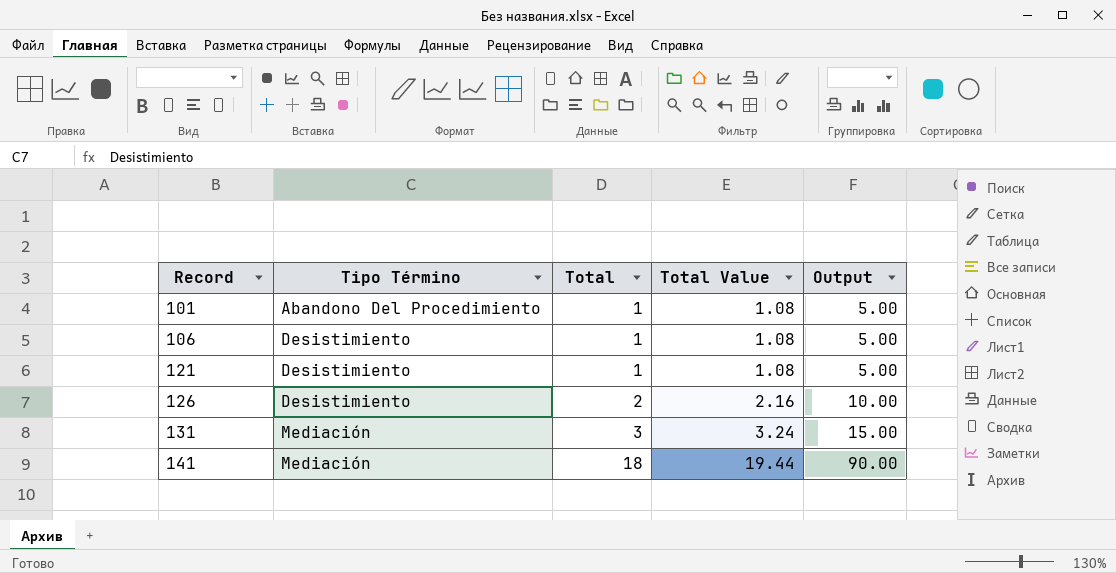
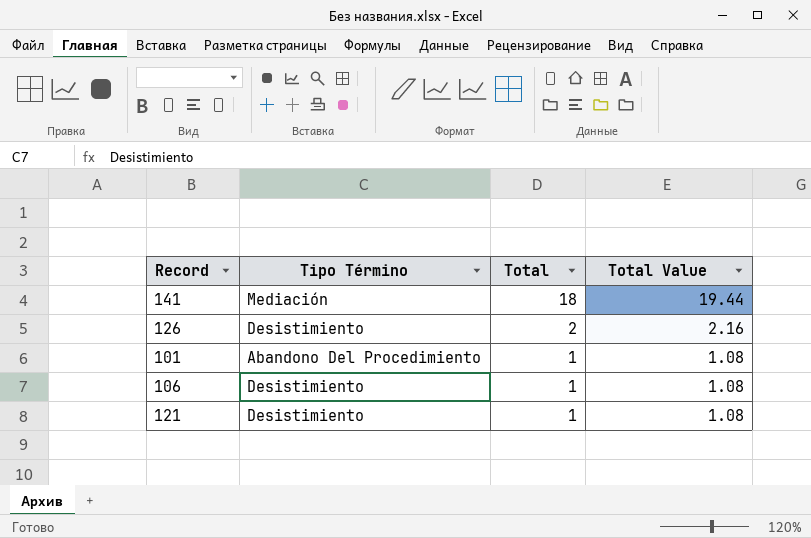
row order: Record ascending -> Total descending
column Output | formula: [Total] * 5 -> none
row 131: Mediación | 3 | 3.24 | 15.00 -> none

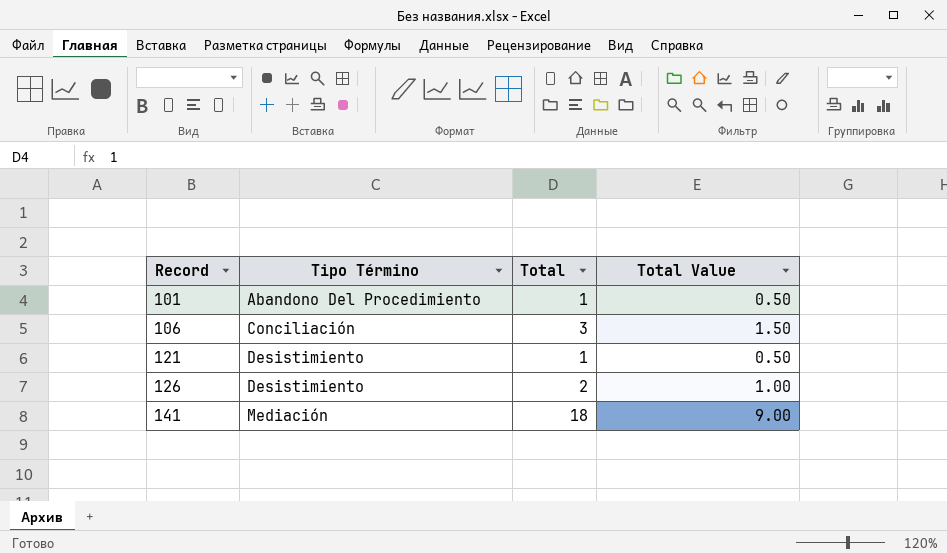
row order: Total descending -> Record ascending
column Total Value | formula: [Total] * 1.08 -> [Total] * 0.5
106 | Tipo Término: Desistimiento -> Conciliación
106 | Total: 1 -> 3

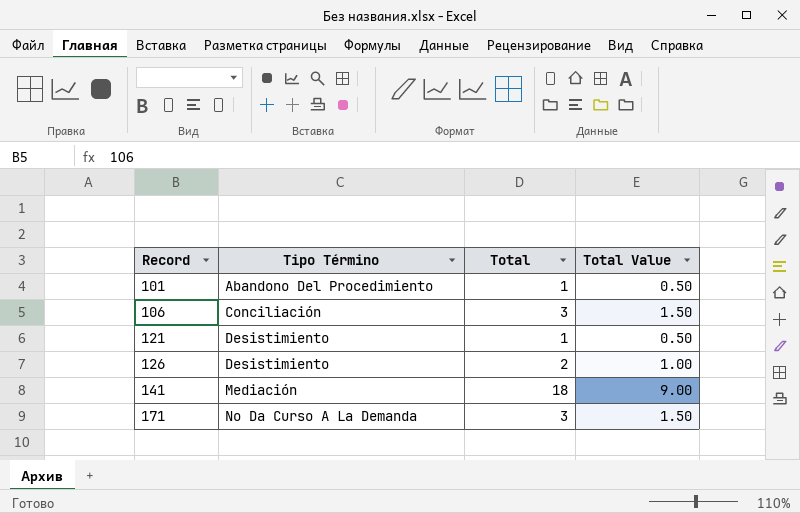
row 171: none -> No Da Curso A La Demanda | 3 | 1.50

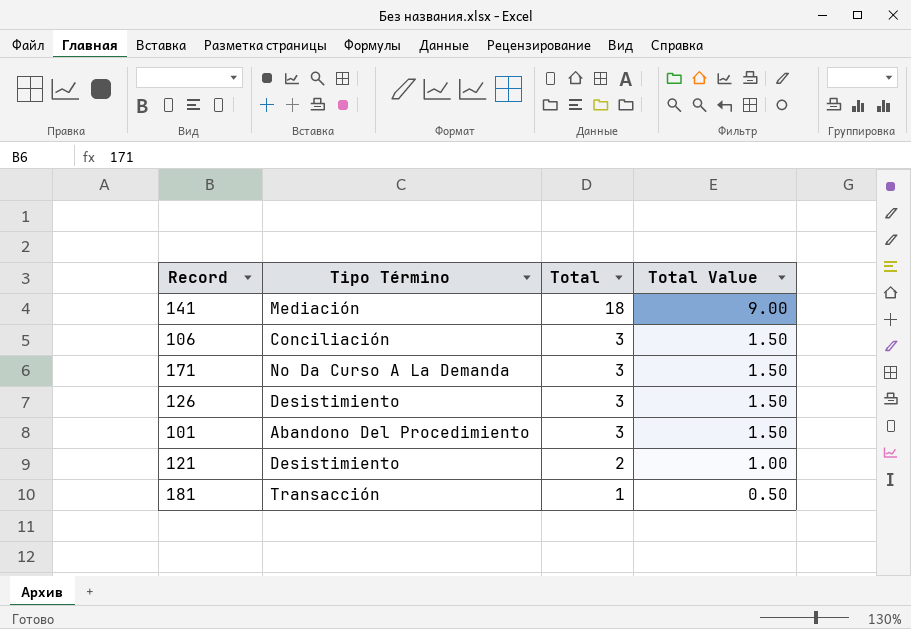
row order: Record ascending -> Total descending
126 | Total: 2 -> 3
126 | Total Value: 1.00 -> 1.50
101 | Total: 1 -> 3
101 | Total Value: 0.50 -> 1.50
121 | Total: 1 -> 2
121 | Total Value: 0.50 -> 1.00
row 181: none -> Transacción | 1 | 0.50

